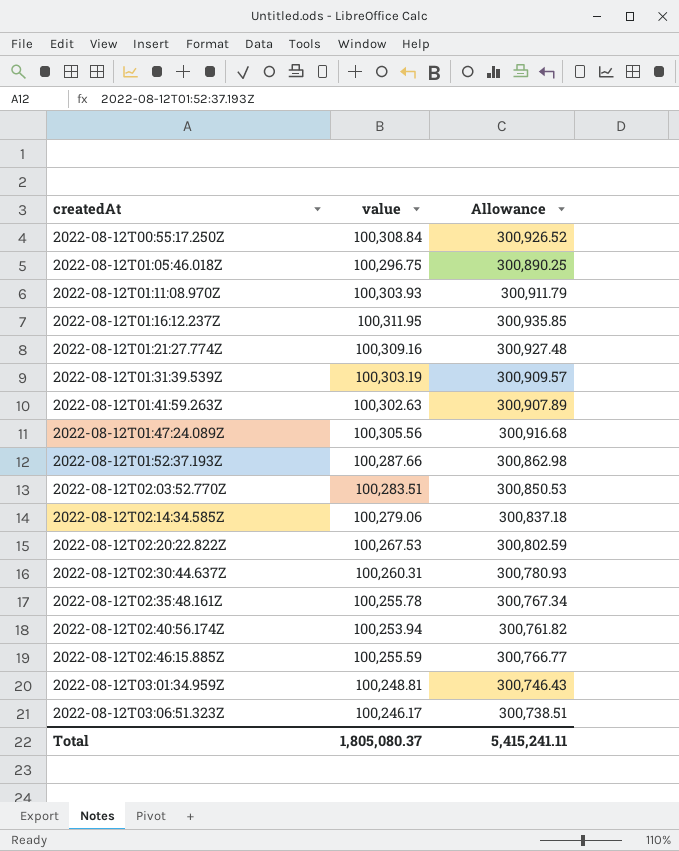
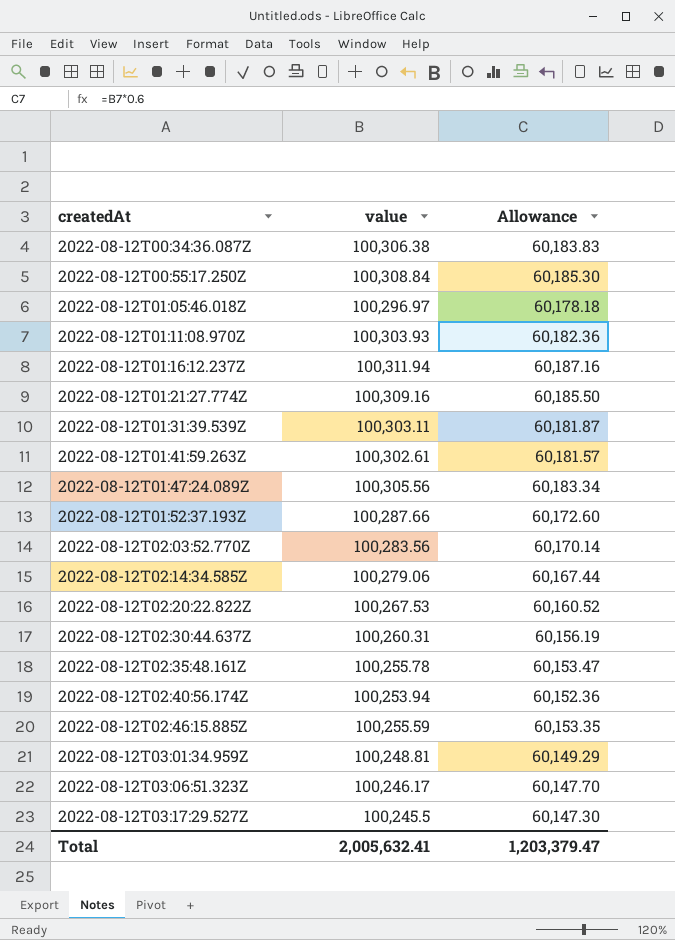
column Allowance | formula: [value] * 3 -> [value] * 0.6
row 2022-08-12T00:34:36.087Z: none -> 100,306.38 | 60,183.83
2022-08-12T01:05:46.018Z | value: 100,296.75 -> 100,296.97
2022-08-12T01:16:12.237Z | value: 100,311.95 -> 100,311.94
2022-08-12T01:31:39.539Z | value: 100,303.19 -> 100,303.11
2022-08-12T01:41:59.263Z | value: 100,302.63 -> 100,302.61
2022-08-12T02:03:52.770Z | value: 100,283.51 -> 100,283.56
row 2022-08-12T03:17:29.527Z: none -> 100,245.5 | 60,147.30
Total | value: 1,805,080.37 -> 2,005,632.41
Total | Allowance: 5,415,241.11 -> 1,203,379.47

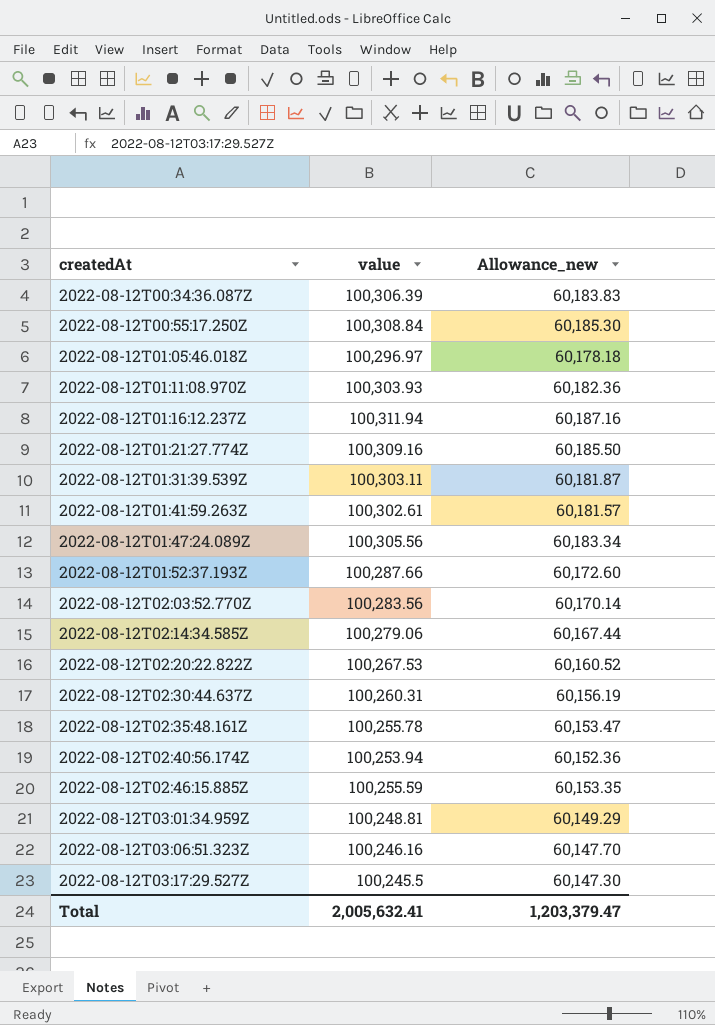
column name: Allowance -> Allowance_new
2022-08-12T00:34:36.087Z | value: 100,306.38 -> 100,306.39
2022-08-12T03:06:51.323Z | value: 100,246.17 -> 100,246.16

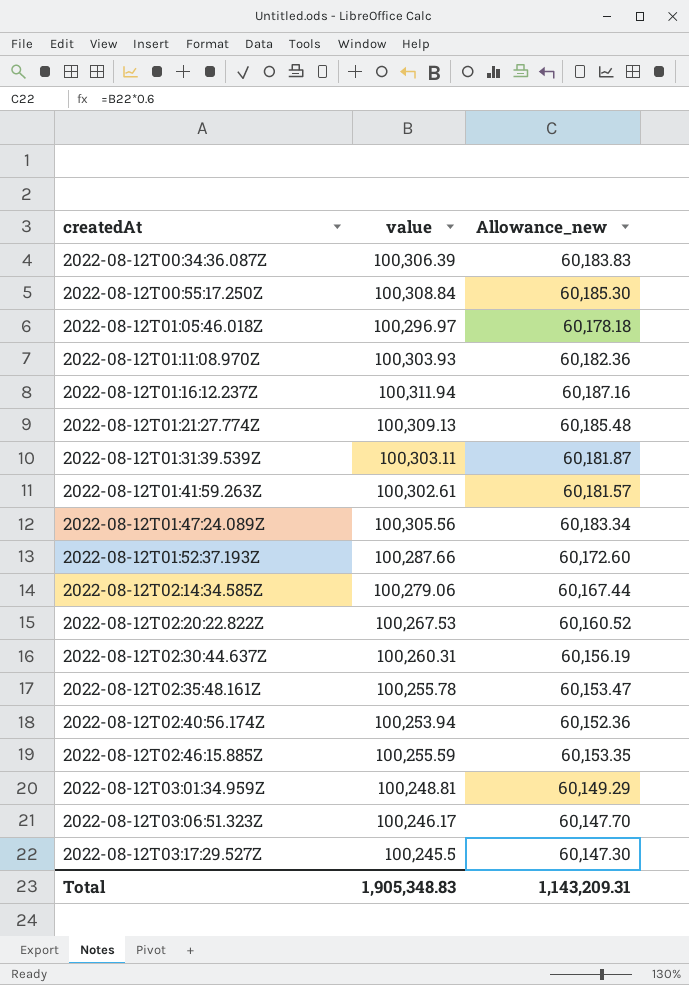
row 2022-08-12T02:03:52.770Z: 100,283.56 | 60,170.14 -> none
2022-08-12T01:21:27.774Z | value: 100,309.16 -> 100,309.13
2022-08-12T01:21:27.774Z | Allowance_new: 60,185.50 -> 60,185.48
2022-08-12T03:06:51.323Z | value: 100,246.16 -> 100,246.17
Total | value: 2,005,632.41 -> 1,905,348.83
Total | Allowance_new: 1,203,379.47 -> 1,143,209.31

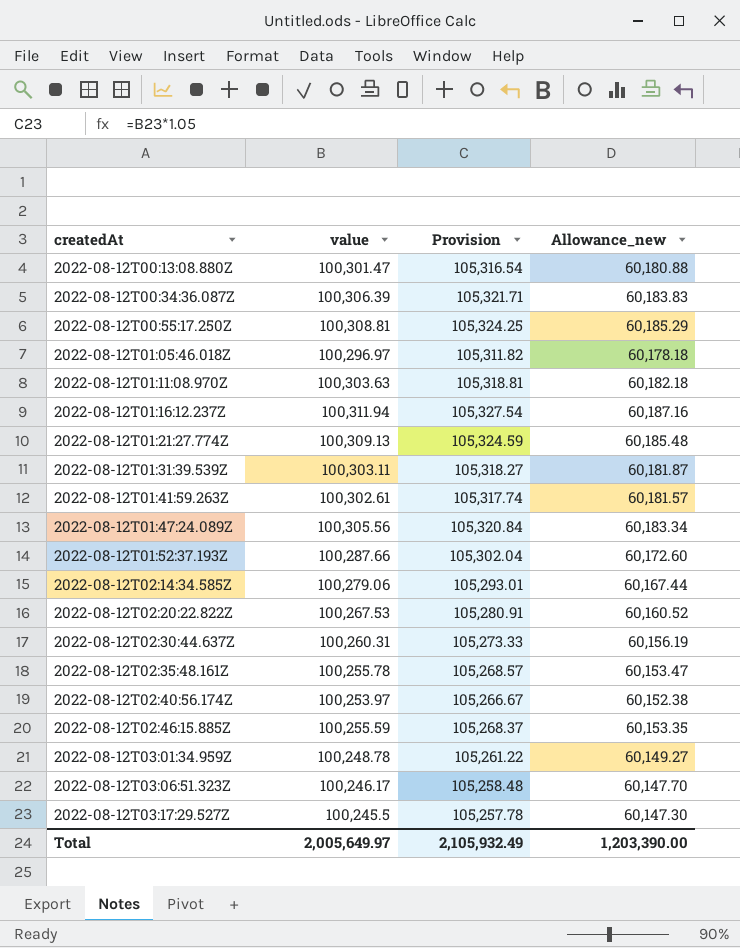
column Provision | formula: none -> [value] * 1.05
row 2022-08-12T00:13:08.880Z: none -> 100,301.47 | 105,316.54 | 60,180.88
2022-08-12T00:55:17.250Z | value: 100,308.84 -> 100,308.81
2022-08-12T00:55:17.250Z | Allowance_new: 60,185.30 -> 60,185.29
2022-08-12T01:11:08.970Z | value: 100,303.93 -> 100,303.63
2022-08-12T01:11:08.970Z | Allowance_new: 60,182.36 -> 60,182.18
2022-08-12T02:40:56.174Z | value: 100,253.94 -> 100,253.97
2022-08-12T02:40:56.174Z | Allowance_new: 60,152.36 -> 60,152.38
2022-08-12T03:01:34.959Z | value: 100,248.81 -> 100,248.78
2022-08-12T03:01:34.959Z | Allowance_new: 60,149.29 -> 60,149.27
Total | value: 1,905,348.83 -> 2,005,649.97
Total | Allowance_new: 1,143,209.31 -> 1,203,390.00

